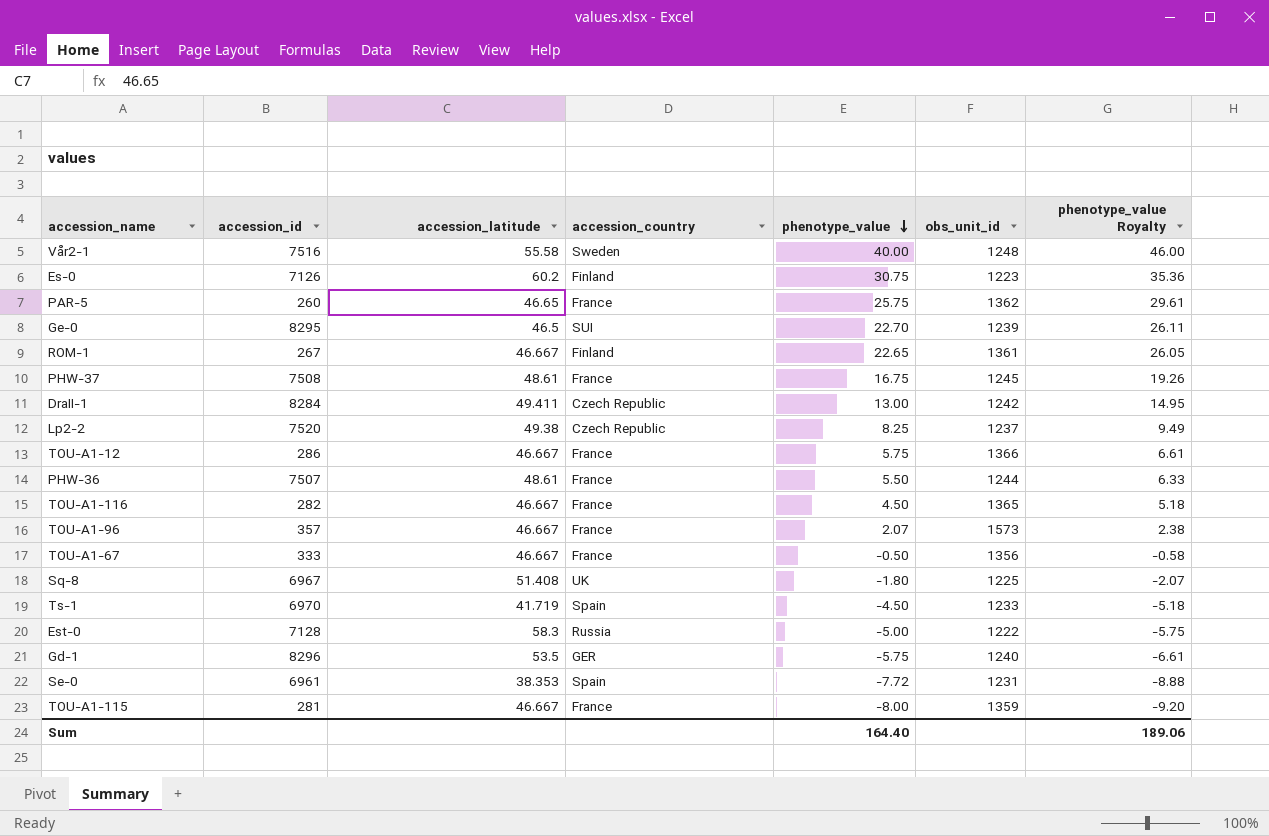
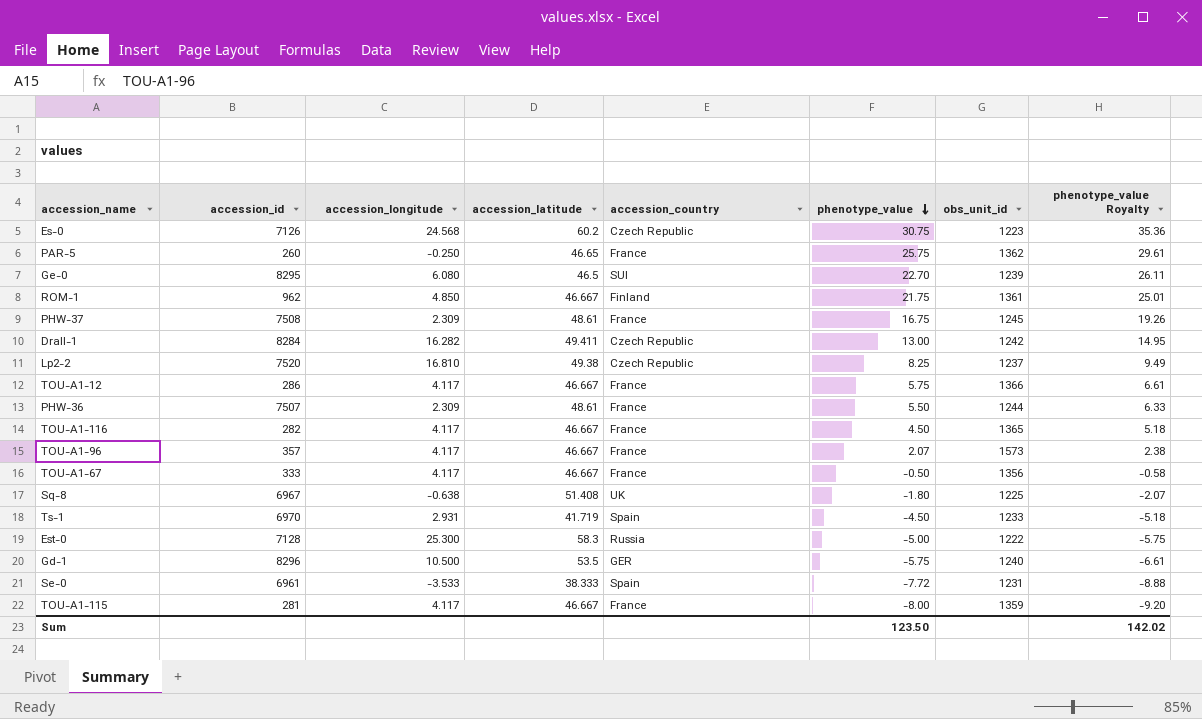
column accession_longitude | position: none -> 3
row Vår2-1: 7516 | 55.58 | Sweden | 40.00 | 1248 | 46.00 -> none
Es-0 | accession_country: Finland -> Czech Republic
ROM-1 | accession_id: 267 -> 962
ROM-1 | phenotype_value: 22.65 -> 21.75
ROM-1 | phenotype_value Royalty: 26.05 -> 25.01
Se-0 | accession_latitude: 38.353 -> 38.333
Sum | phenotype_value: 164.40 -> 123.50
Sum | phenotype_value Royalty: 189.06 -> 142.02

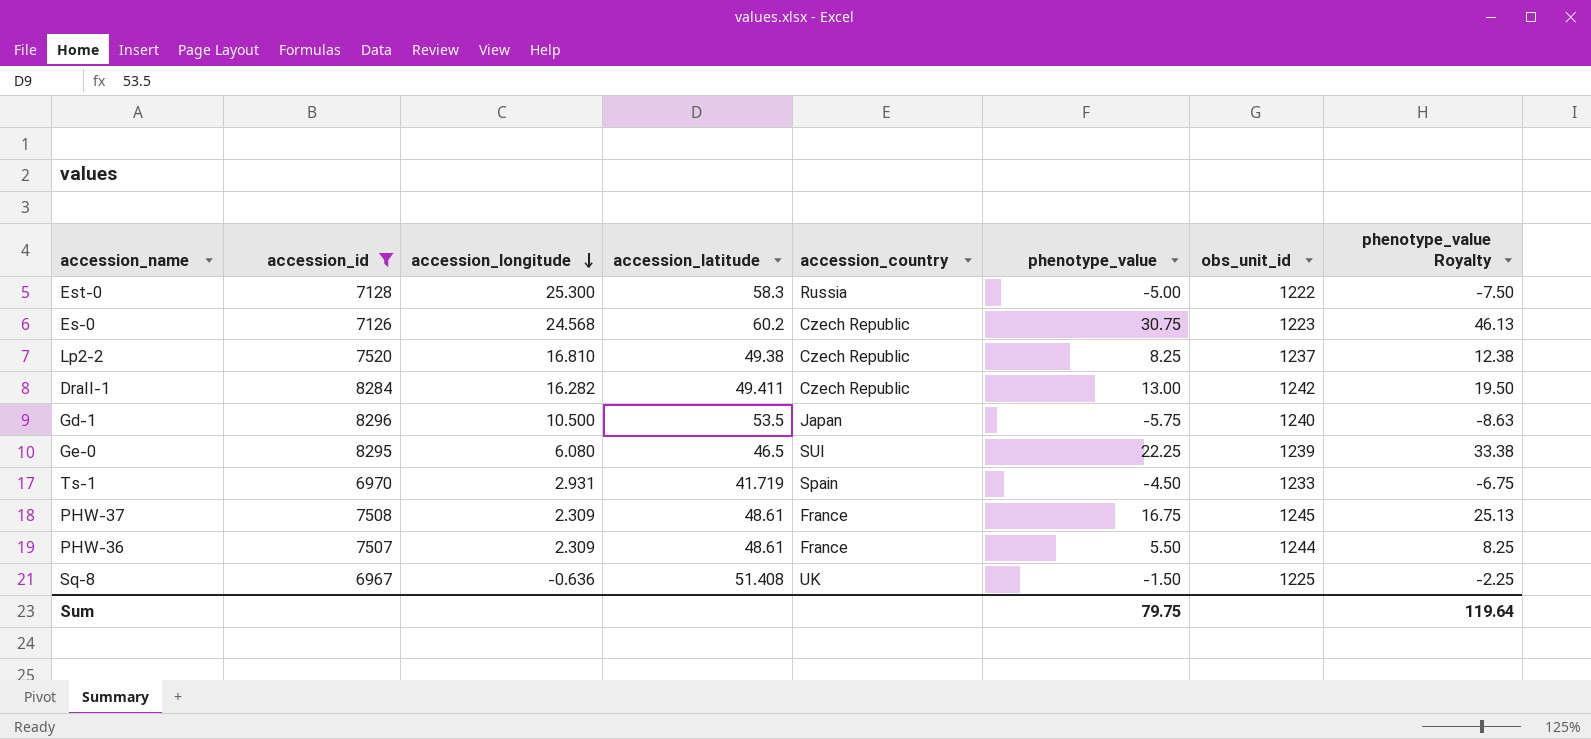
filter: none -> accession_id >= 6967
row order: phenotype_value descending -> accession_longitude descending
column phenotype_value Royalty | formula: [phenotype_value] * 1.15 -> [phenotype_value] * 1.5
Gd-1 | accession_country: GER -> Japan
Ge-0 | phenotype_value: 22.70 -> 22.25
Sq-8 | accession_longitude: -0.638 -> -0.636
Sq-8 | phenotype_value: -1.80 -> -1.50
Sum | phenotype_value: 123.50 -> 79.75
Sum | phenotype_value Royalty: 142.02 -> 119.64

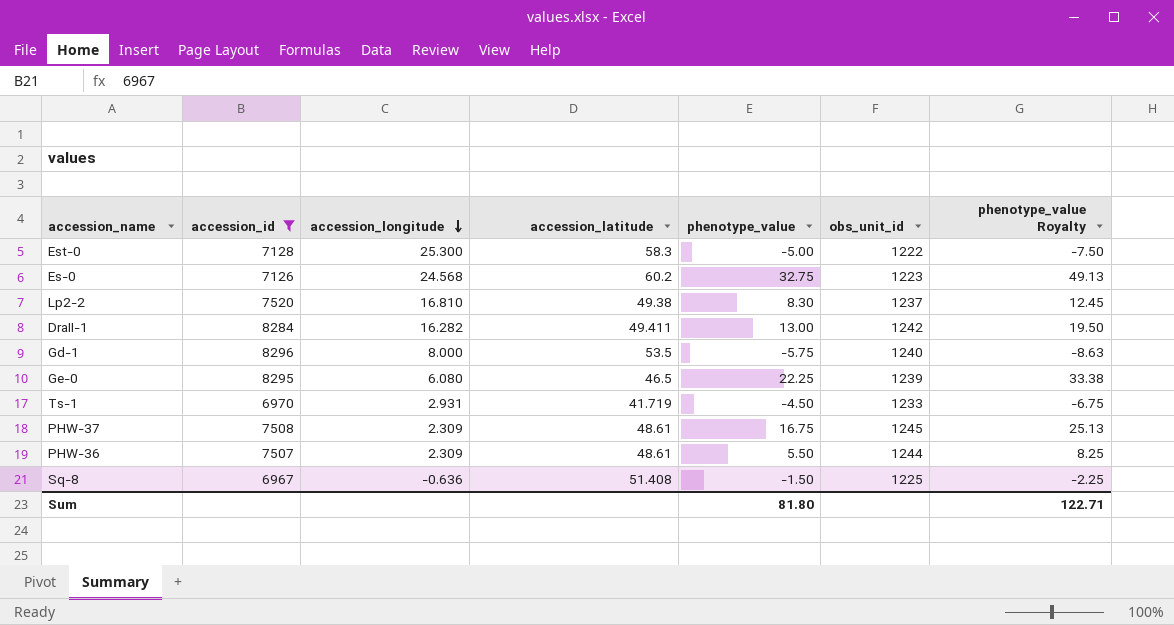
column accession_country | position: 5 -> none
Es-0 | phenotype_value: 30.75 -> 32.75
Es-0 | phenotype_value Royalty: 46.13 -> 49.13
Lp2-2 | phenotype_value: 8.25 -> 8.30
Lp2-2 | phenotype_value Royalty: 12.38 -> 12.45
Gd-1 | accession_longitude: 10.500 -> 8.000
Sum | phenotype_value: 79.75 -> 81.80
Sum | phenotype_value Royalty: 119.64 -> 122.71

